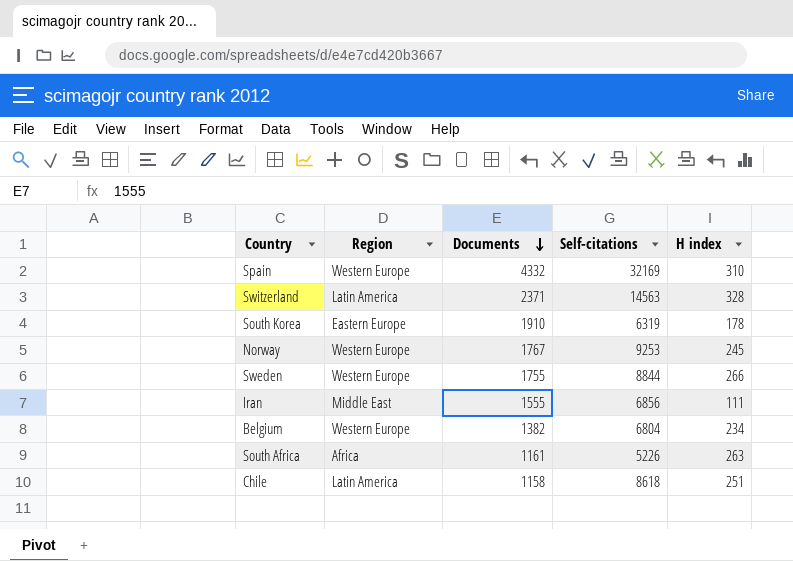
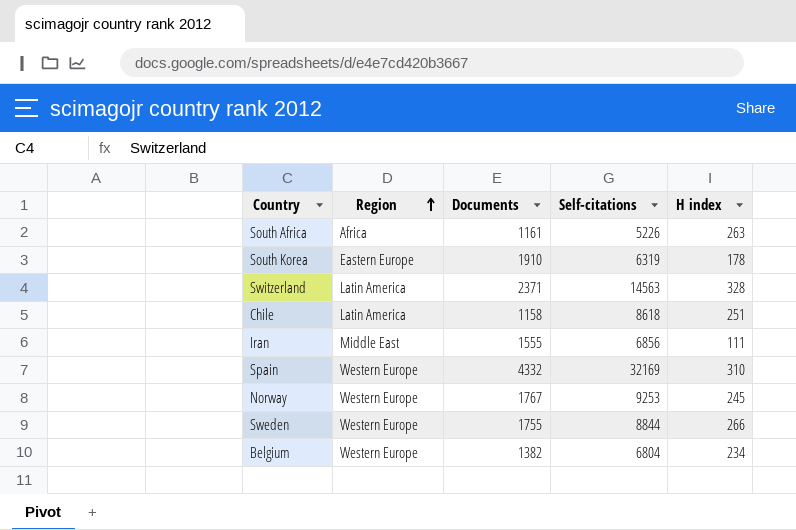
row order: Documents descending -> Region ascending

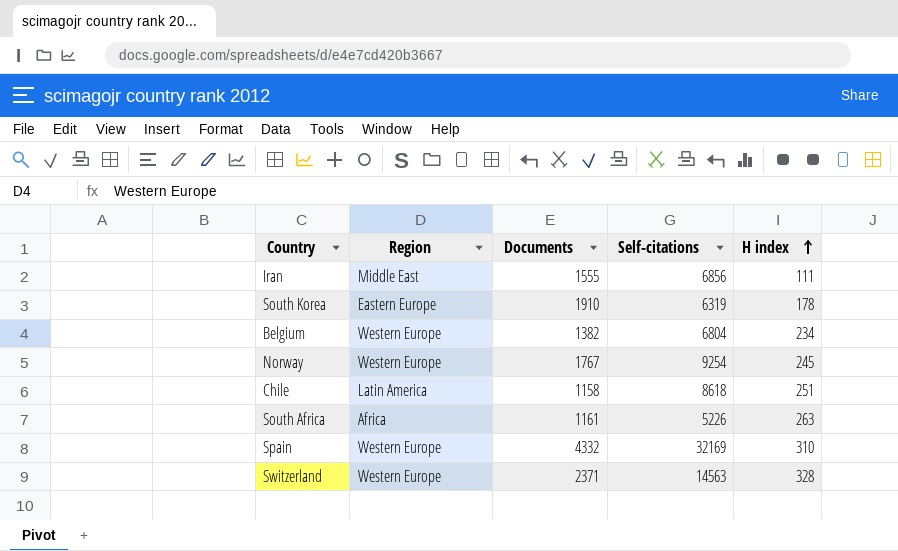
row order: Region ascending -> H index ascending
row Sweden: Western Europe | 1755 | 8844 | 266 -> none
Norway | Self-citations: 9253 -> 9254
Switzerland | Region: Latin America -> Western Europe

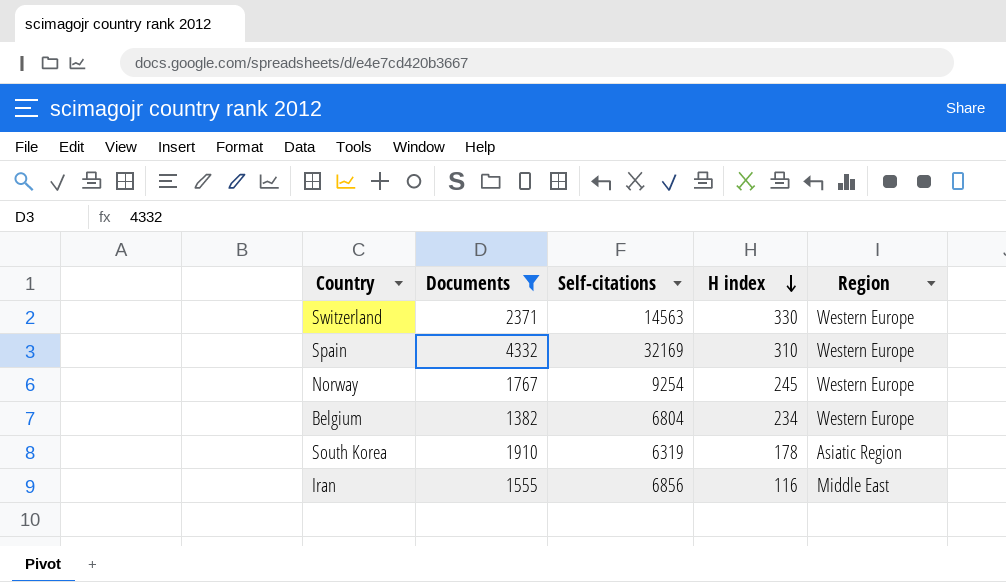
filter: none -> Documents >= 1382
row order: H index ascending -> H index descending
column Region | position: 2 -> 5
Switzerland | H index: 328 -> 330
South Korea | Region: Eastern Europe -> Asiatic Region
Iran | H index: 111 -> 116

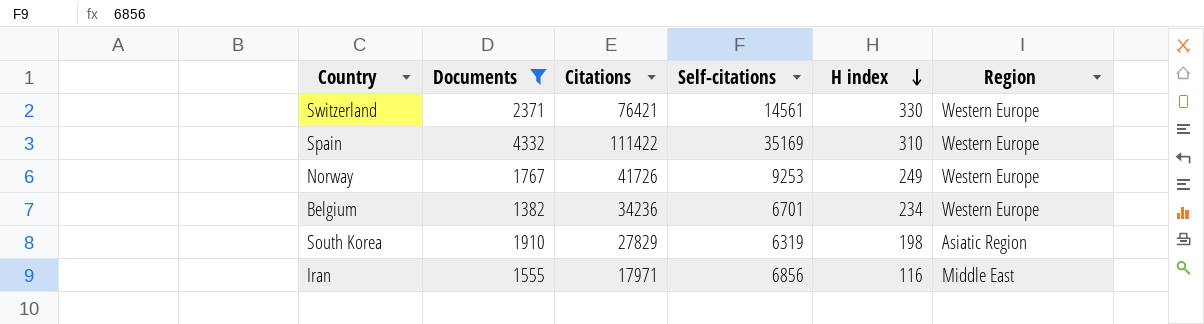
column Citations | position: none -> 3
Switzerland | Self-citations: 14563 -> 14561
Spain | Self-citations: 32169 -> 35169
Norway | Self-citations: 9254 -> 9253
Norway | H index: 245 -> 249
Belgium | Self-citations: 6804 -> 6701
South Korea | H index: 178 -> 198

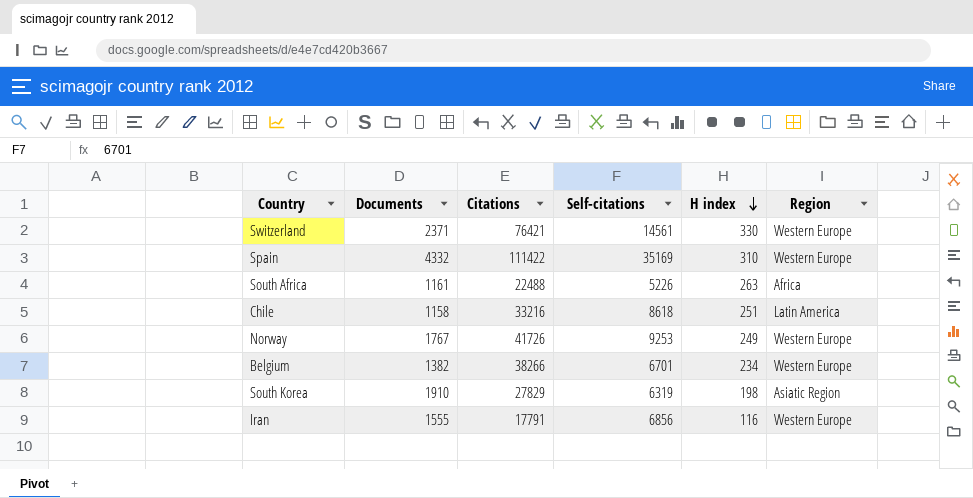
filter: Documents >= 1382 -> none
Belgium | Citations: 34236 -> 38266
Iran | Citations: 17971 -> 17791
Iran | Region: Middle East -> Western Europe

